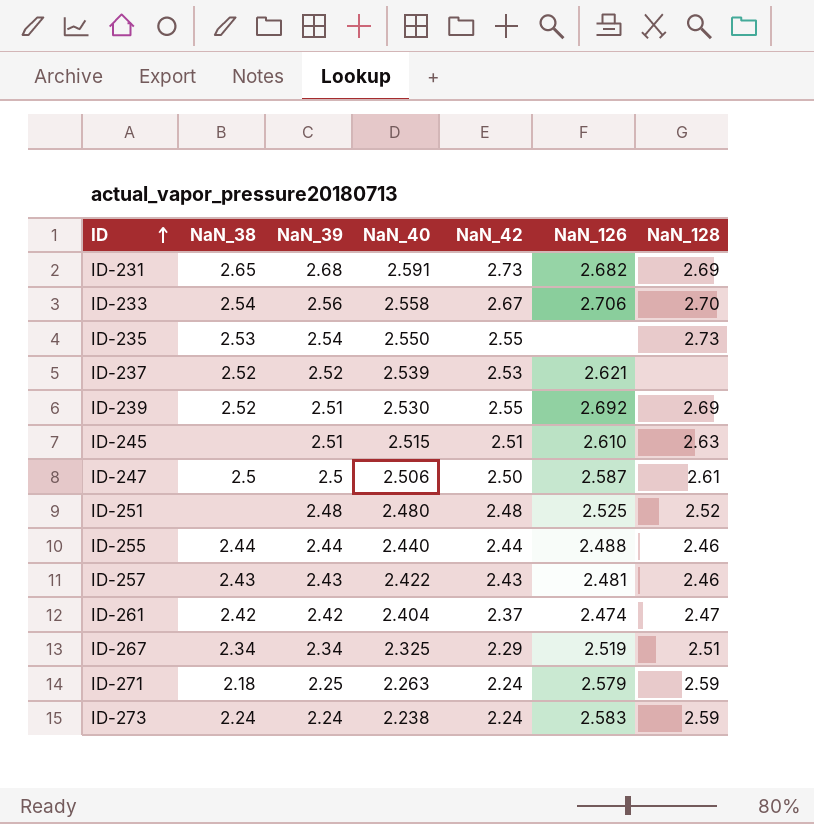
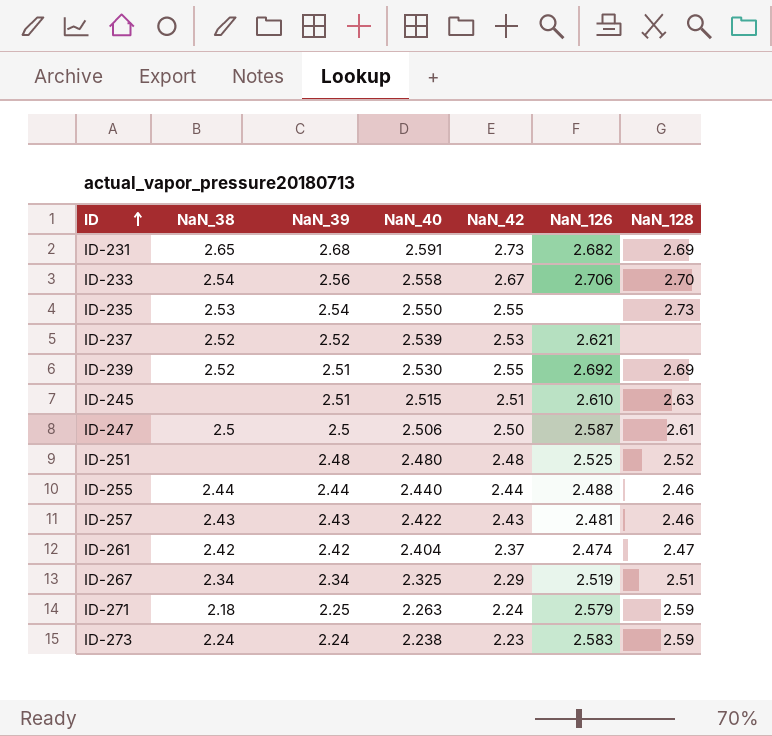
ID-273 | NaN_42: 2.24 -> 2.23

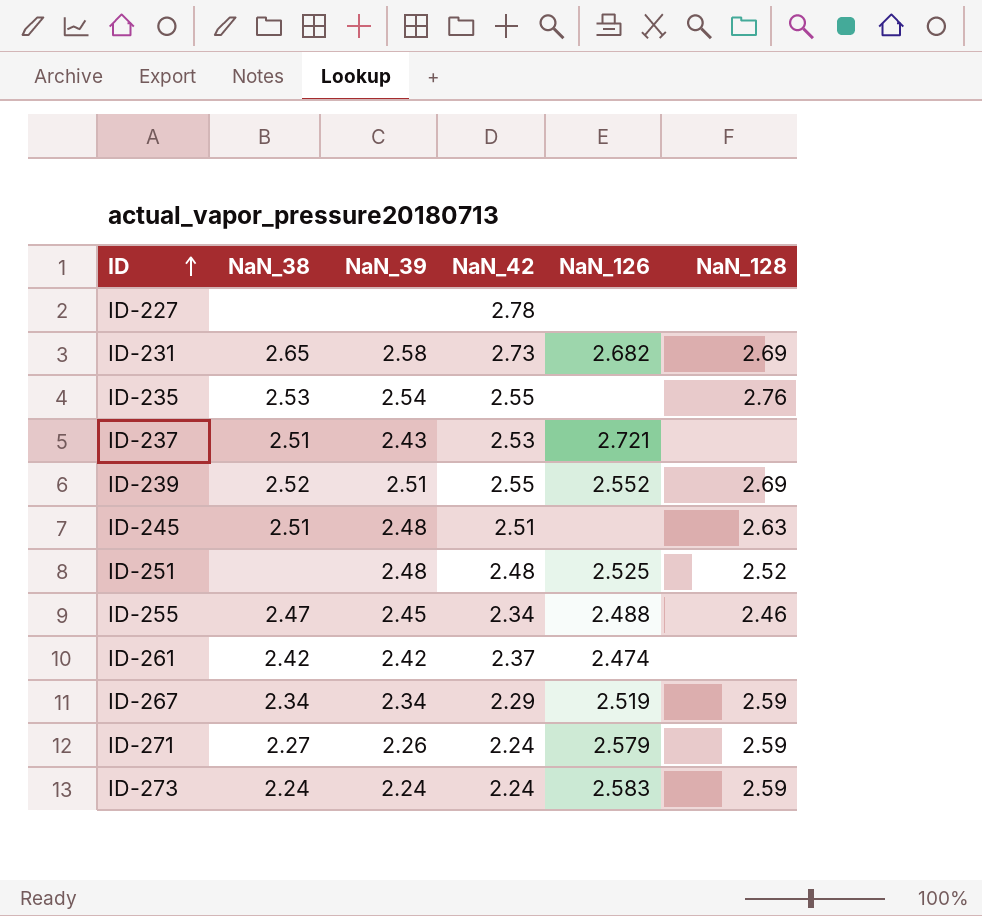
column NaN_40 | position: 4 -> none
row ID-233: 2.54 | 2.56 | 2.558 | 2.67 | 2.706 | 2.70 -> none
row ID-247: 2.5 | 2.5 | 2.506 | 2.50 | 2.587 | 2.61 -> none
row ID-257: 2.43 | 2.43 | 2.422 | 2.43 | 2.481 | 2.46 -> none
row ID-227: none -> none | none | 2.78 | none | none
ID-231 | NaN_39: 2.68 -> 2.58
ID-235 | NaN_128: 2.73 -> 2.76
ID-237 | NaN_38: 2.52 -> 2.51
ID-237 | NaN_39: 2.52 -> 2.43
ID-237 | NaN_126: 2.621 -> 2.721
ID-239 | NaN_126: 2.692 -> 2.552
ID-245 | NaN_38: none -> 2.51
ID-245 | NaN_39: 2.51 -> 2.48
ID-245 | NaN_126: 2.610 -> none
ID-255 | NaN_38: 2.44 -> 2.47
ID-255 | NaN_39: 2.44 -> 2.45
ID-255 | NaN_42: 2.44 -> 2.34
ID-261 | NaN_128: 2.47 -> none
ID-267 | NaN_128: 2.51 -> 2.59
ID-271 | NaN_38: 2.18 -> 2.27
ID-271 | NaN_39: 2.25 -> 2.26
ID-273 | NaN_42: 2.23 -> 2.24

